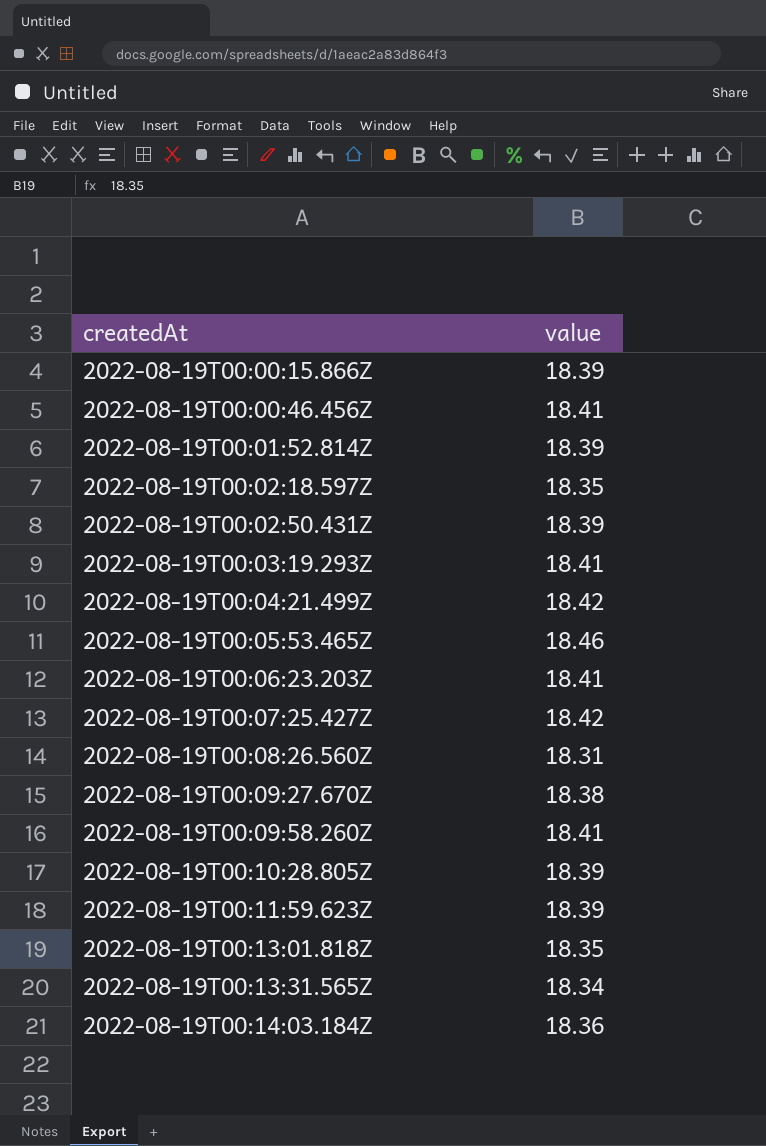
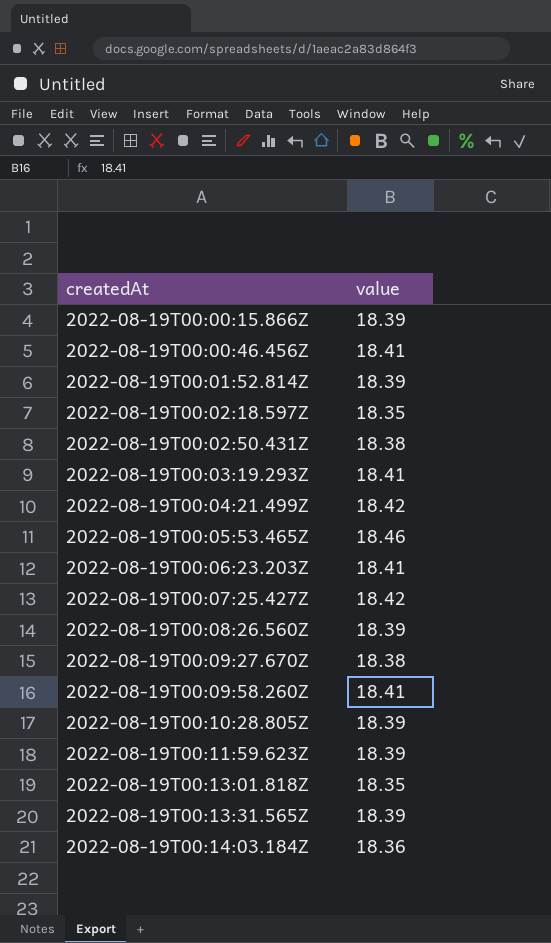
2022-08-19T00:02:50.431Z | value: 18.39 -> 18.38
2022-08-19T00:08:26.560Z | value: 18.31 -> 18.39
2022-08-19T00:13:31.565Z | value: 18.34 -> 18.39

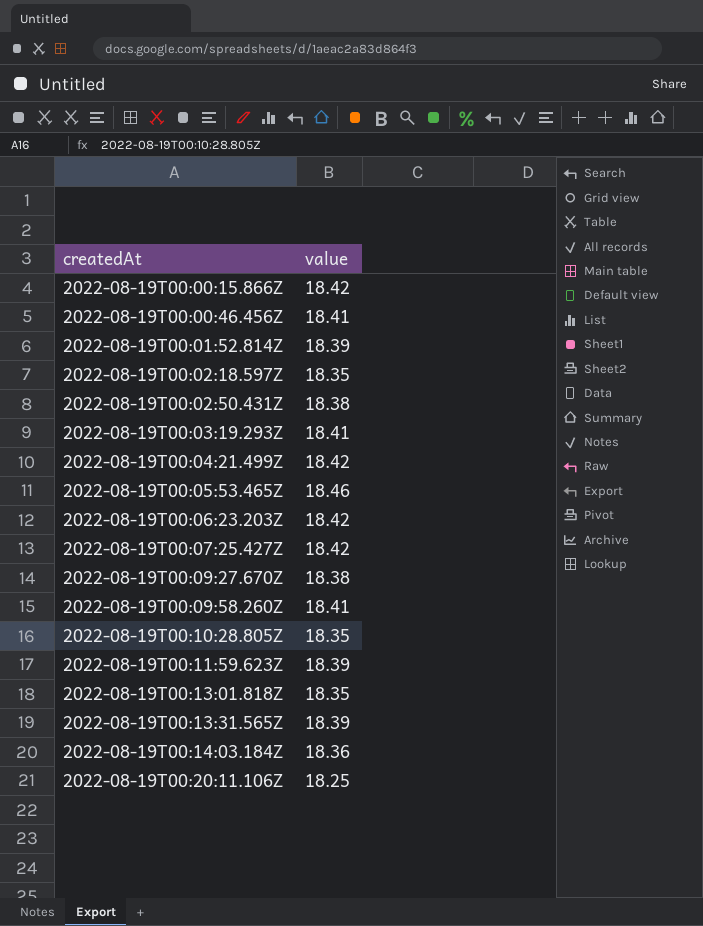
row 2022-08-19T00:08:26.560Z: 18.39 -> none
2022-08-19T00:00:15.866Z | value: 18.39 -> 18.42
2022-08-19T00:06:23.203Z | value: 18.41 -> 18.42
2022-08-19T00:10:28.805Z | value: 18.39 -> 18.35
row 2022-08-19T00:20:11.106Z: none -> 18.25

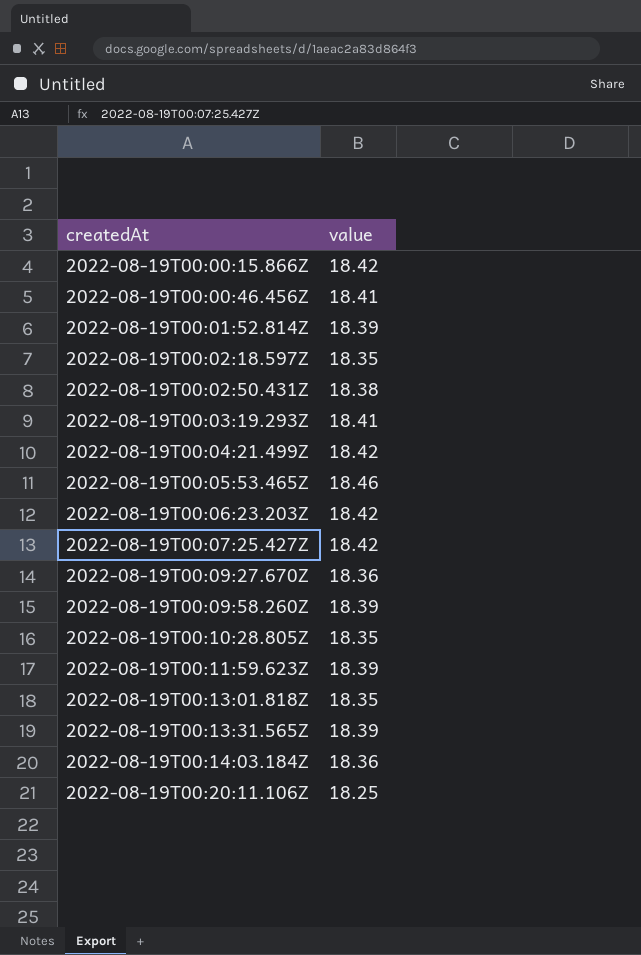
2022-08-19T00:09:27.670Z | value: 18.38 -> 18.36
2022-08-19T00:09:58.260Z | value: 18.41 -> 18.39

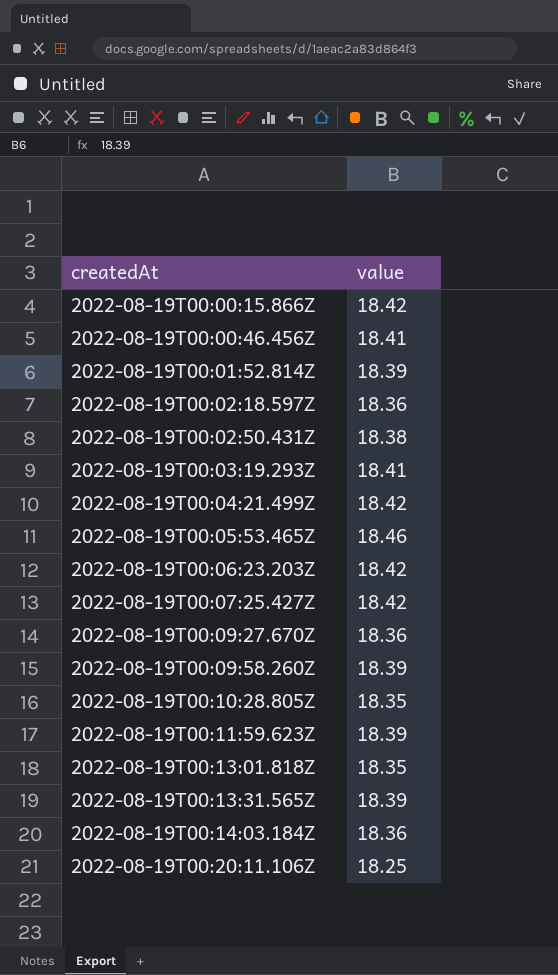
2022-08-19T00:02:18.597Z | value: 18.35 -> 18.36

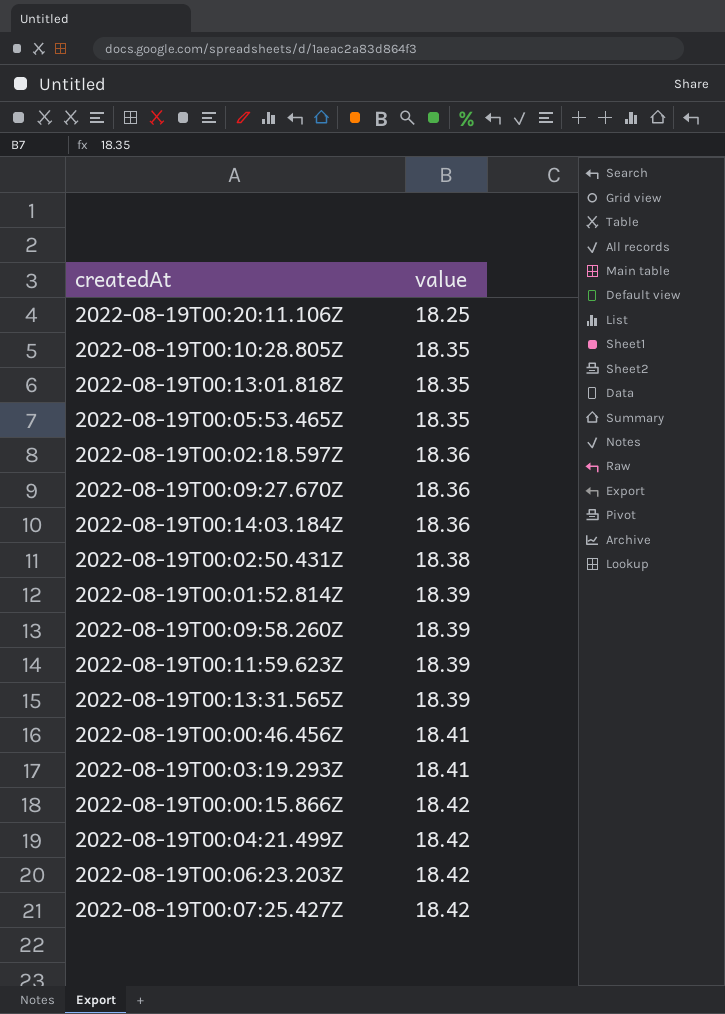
row order: createdAt ascending -> value ascending
2022-08-19T00:05:53.465Z | value: 18.46 -> 18.35

